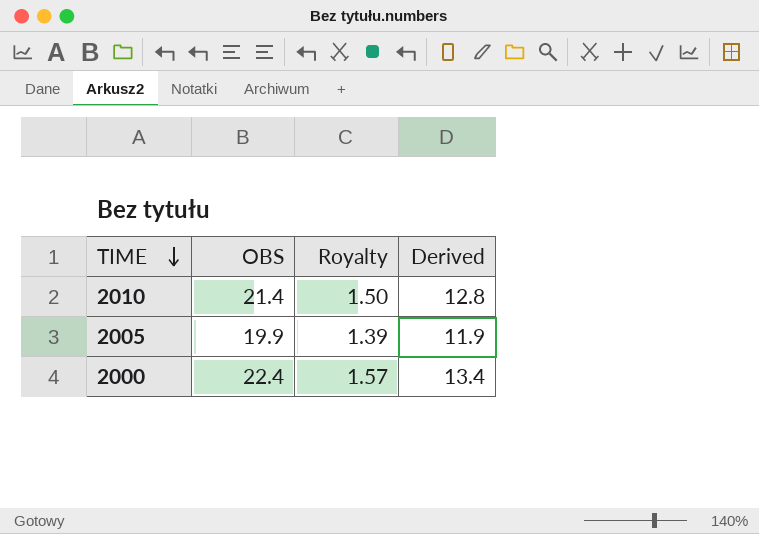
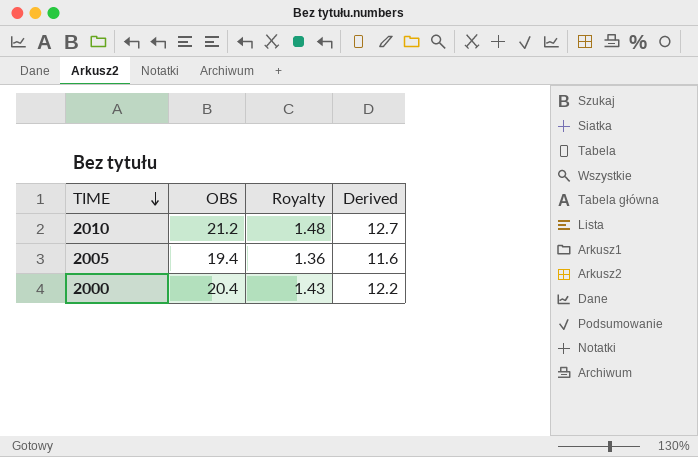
2010 | OBS: 21.4 -> 21.2
2010 | Royalty: 1.50 -> 1.48
2010 | Derived: 12.8 -> 12.7
2005 | OBS: 19.9 -> 19.4
2005 | Royalty: 1.39 -> 1.36
2005 | Derived: 11.9 -> 11.6
2000 | OBS: 22.4 -> 20.4
2000 | Royalty: 1.57 -> 1.43
2000 | Derived: 13.4 -> 12.2

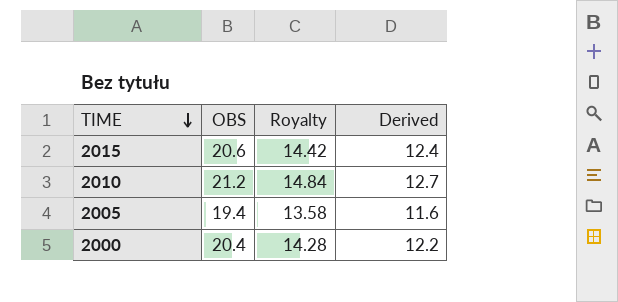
column Royalty | formula: [OBS] * 0.07 -> [OBS] * 0.7
row 2015: none -> 20.6 | 14.42 | 12.4

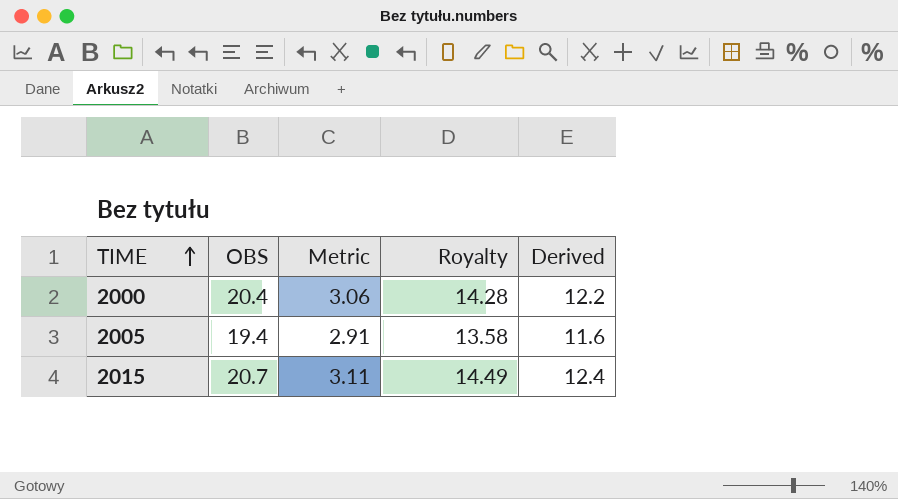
row order: TIME descending -> TIME ascending
column Metric | formula: none -> [OBS] * 0.15
row 2010: 21.2 | 14.84 | 12.7 -> none
2015 | OBS: 20.6 -> 20.7
2015 | Royalty: 14.42 -> 14.49

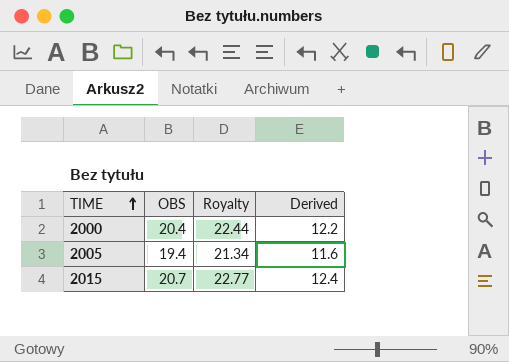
column Metric | formula: [OBS] * 0.15 -> none
column Royalty | formula: [OBS] * 0.7 -> [OBS] * 1.1

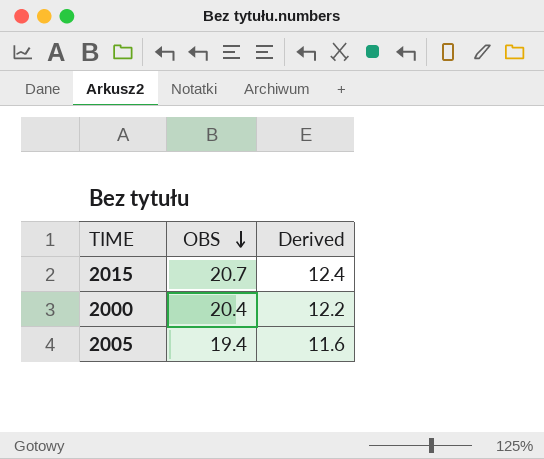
row order: TIME ascending -> OBS descending
column Royalty | formula: [OBS] * 1.1 -> none

